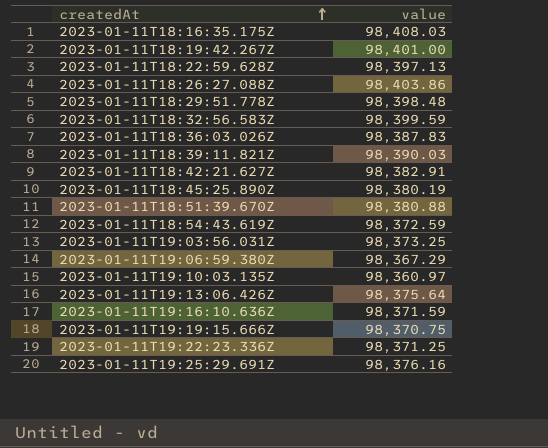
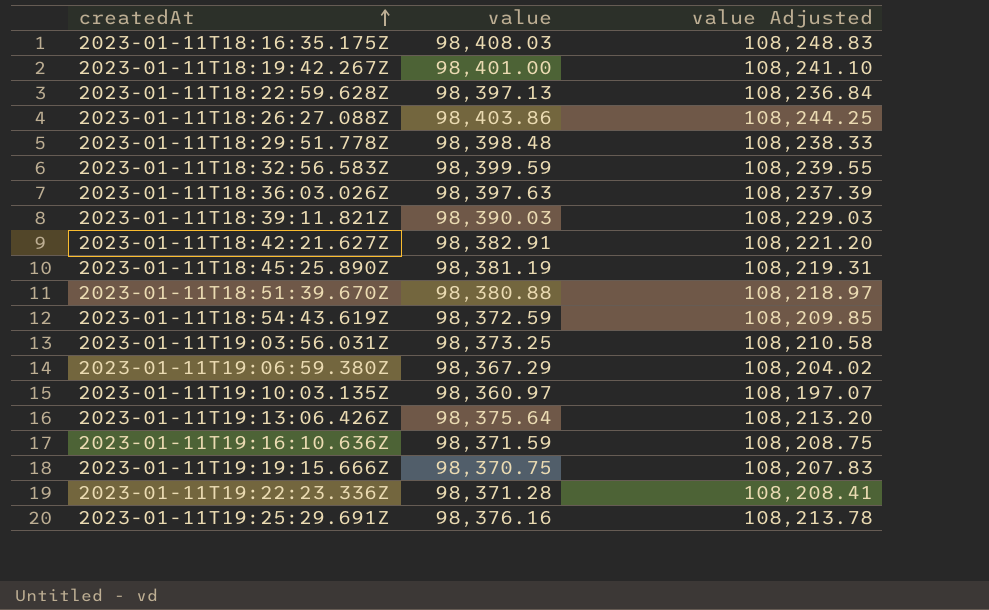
column value Adjusted | formula: none -> [value] * 1.1
2023-01-11T18:36:03.026Z | value: 98,387.83 -> 98,397.63
2023-01-11T18:45:25.890Z | value: 98,380.19 -> 98,381.19
2023-01-11T19:22:23.336Z | value: 98,371.25 -> 98,371.28

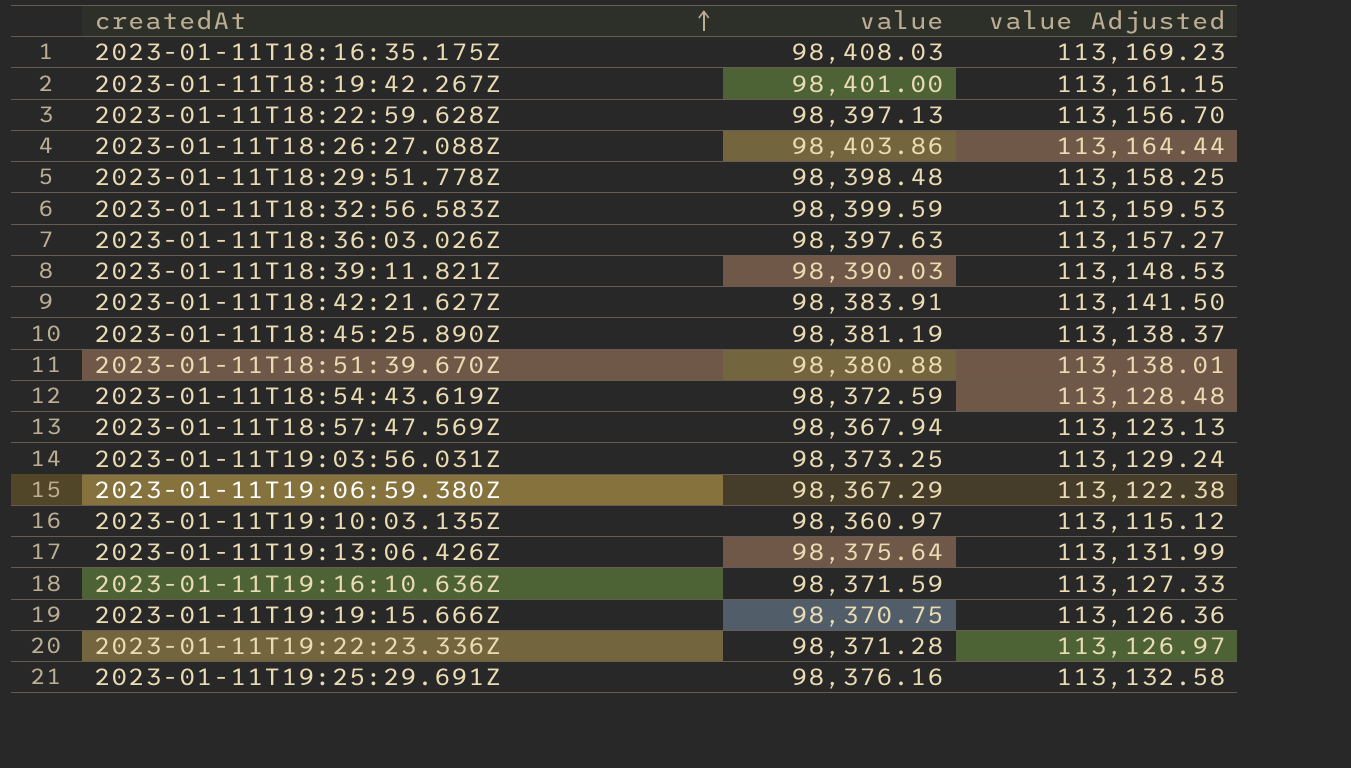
column value Adjusted | formula: [value] * 1.1 -> [value] * 1.15
2023-01-11T18:42:21.627Z | value: 98,382.91 -> 98,383.91
row 2023-01-11T18:57:47.569Z: none -> 98,367.94 | 113,123.13

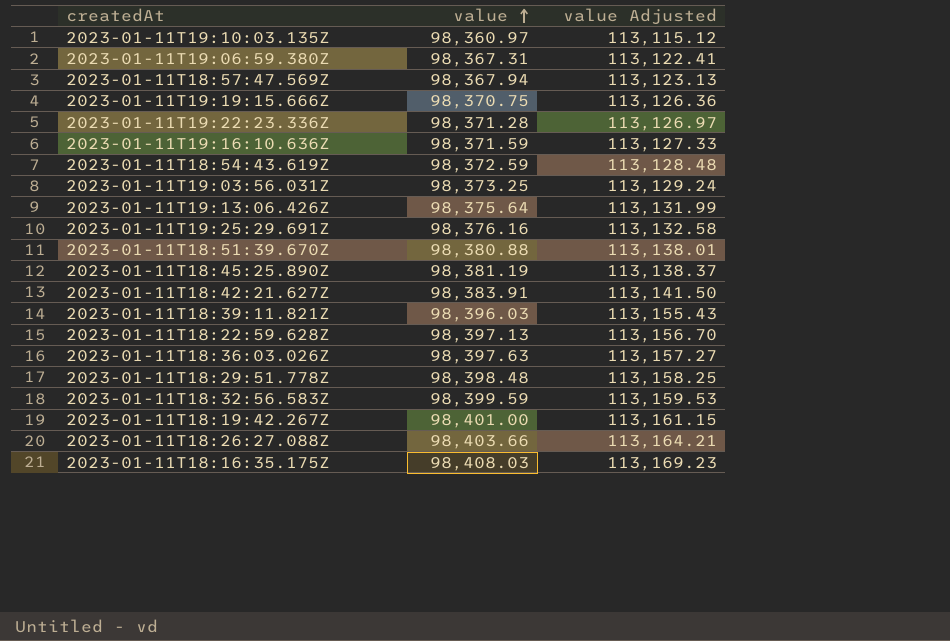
row order: createdAt ascending -> value ascending
2023-01-11T19:06:59.380Z | value: 98,367.29 -> 98,367.31
2023-01-11T19:06:59.380Z | value Adjusted: 113,122.38 -> 113,122.41
2023-01-11T18:39:11.821Z | value: 98,390.03 -> 98,396.03
2023-01-11T18:39:11.821Z | value Adjusted: 113,148.53 -> 113,155.43
2023-01-11T18:26:27.088Z | value: 98,403.86 -> 98,403.66
2023-01-11T18:26:27.088Z | value Adjusted: 113,164.44 -> 113,164.21

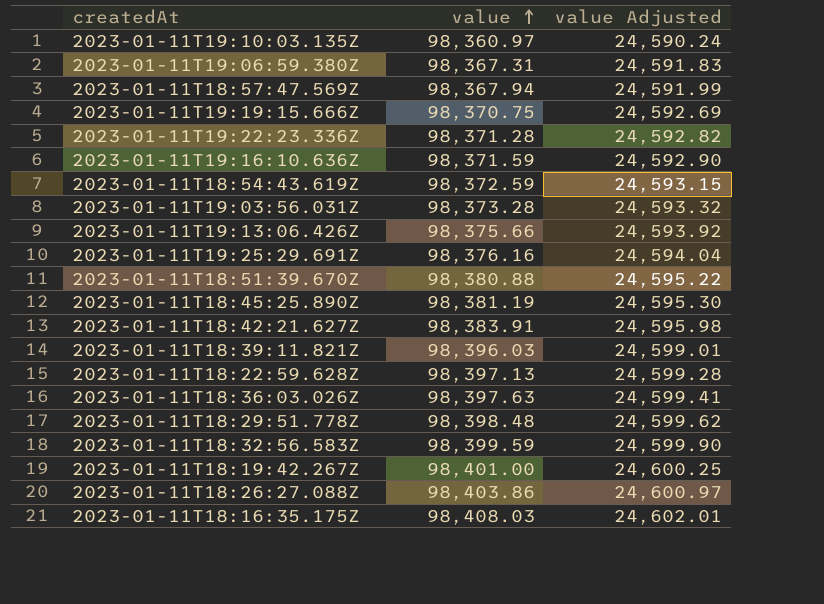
column value Adjusted | formula: [value] * 1.15 -> [value] * 0.25
2023-01-11T19:03:56.031Z | value: 98,373.25 -> 98,373.28
2023-01-11T19:13:06.426Z | value: 98,375.64 -> 98,375.66
2023-01-11T18:26:27.088Z | value: 98,403.66 -> 98,403.86

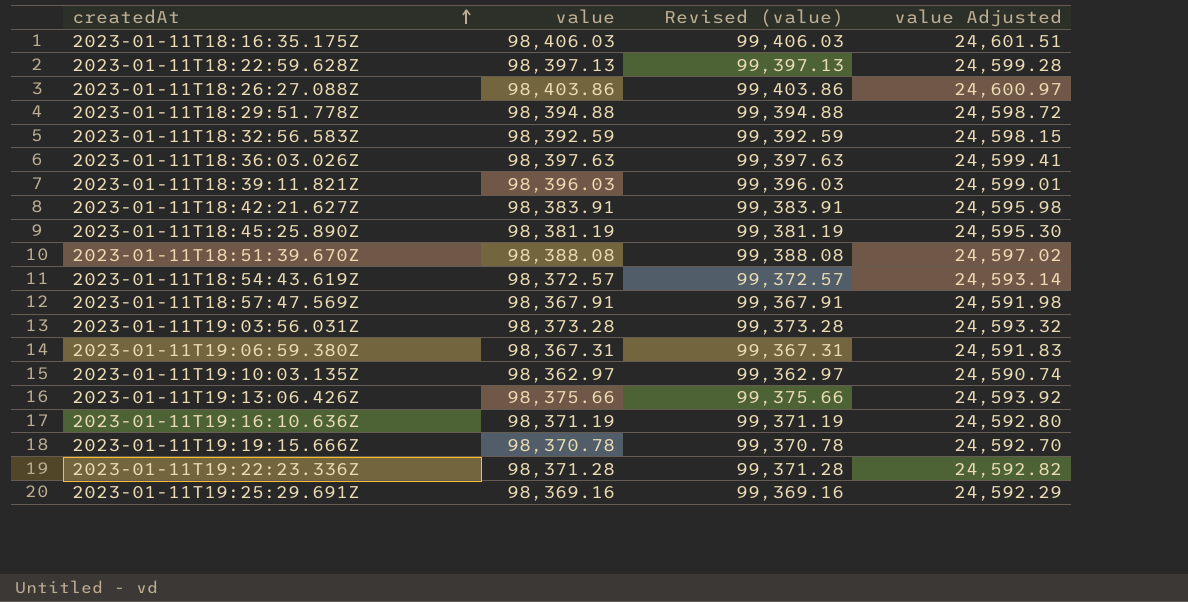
row order: value ascending -> createdAt ascending
column Revised (value) | formula: none -> [value] + 1000
row 2023-01-11T18:19:42.267Z: 98,401.00 | 24,600.25 -> none
2023-01-11T18:16:35.175Z | value: 98,408.03 -> 98,406.03
2023-01-11T18:16:35.175Z | value Adjusted: 24,602.01 -> 24,601.51
2023-01-11T18:29:51.778Z | value: 98,398.48 -> 98,394.88
2023-01-11T18:29:51.778Z | value Adjusted: 24,599.62 -> 24,598.72
2023-01-11T18:32:56.583Z | value: 98,399.59 -> 98,392.59
2023-01-11T18:32:56.583Z | value Adjusted: 24,599.90 -> 24,598.15
2023-01-11T18:51:39.670Z | value: 98,380.88 -> 98,388.08
2023-01-11T18:51:39.670Z | value Adjusted: 24,595.22 -> 24,597.02
2023-01-11T18:54:43.619Z | value: 98,372.59 -> 98,372.57
2023-01-11T18:54:43.619Z | value Adjusted: 24,593.15 -> 24,593.14
2023-01-11T18:57:47.569Z | value: 98,367.94 -> 98,367.91
2023-01-11T18:57:47.569Z | value Adjusted: 24,591.99 -> 24,591.98
2023-01-11T19:10:03.135Z | value: 98,360.97 -> 98,362.97
2023-01-11T19:10:03.135Z | value Adjusted: 24,590.24 -> 24,590.74
2023-01-11T19:16:10.636Z | value: 98,371.59 -> 98,371.19
2023-01-11T19:16:10.636Z | value Adjusted: 24,592.90 -> 24,592.80
2023-01-11T19:19:15.666Z | value: 98,370.75 -> 98,370.78
2023-01-11T19:19:15.666Z | value Adjusted: 24,592.69 -> 24,592.70
2023-01-11T19:25:29.691Z | value: 98,376.16 -> 98,369.16
2023-01-11T19:25:29.691Z | value Adjusted: 24,594.04 -> 24,592.29

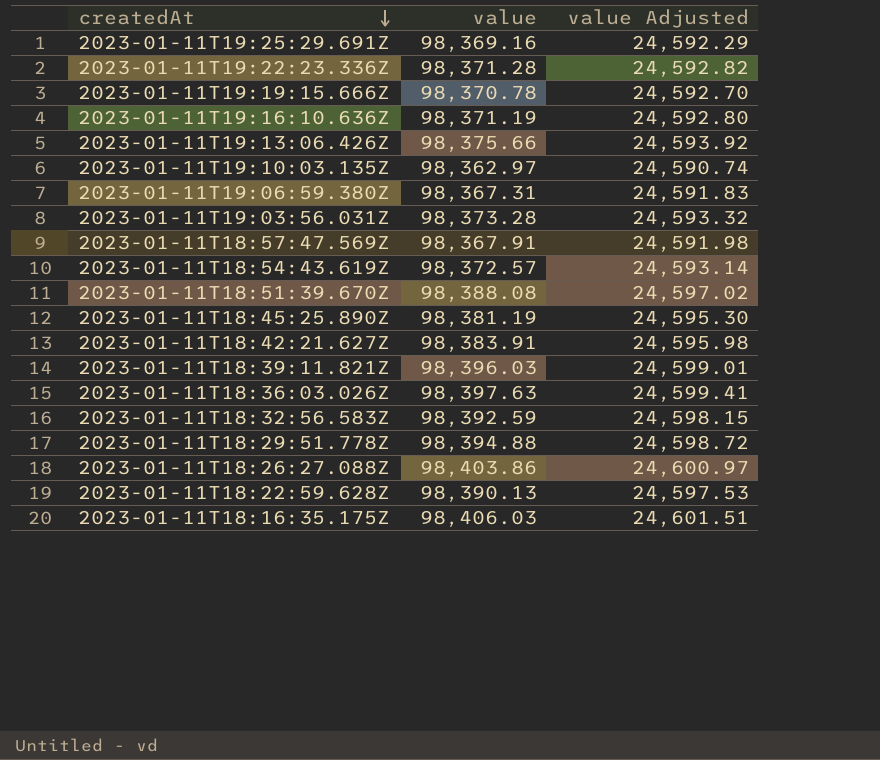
row order: createdAt ascending -> createdAt descending
column Revised (value) | formula: [value] + 1000 -> none
2023-01-11T18:22:59.628Z | value: 98,397.13 -> 98,390.13
2023-01-11T18:22:59.628Z | value Adjusted: 24,599.28 -> 24,597.53

